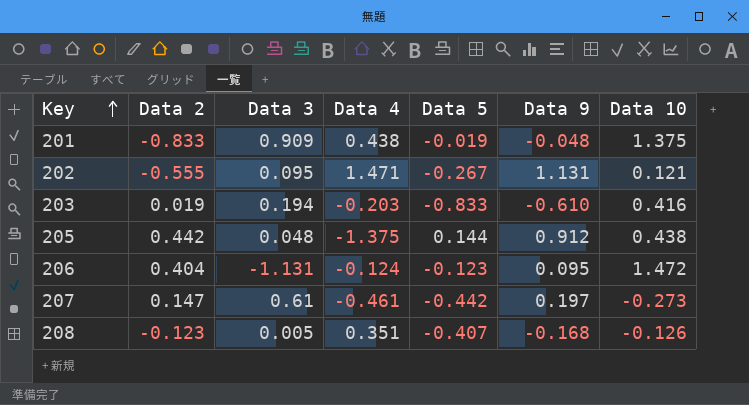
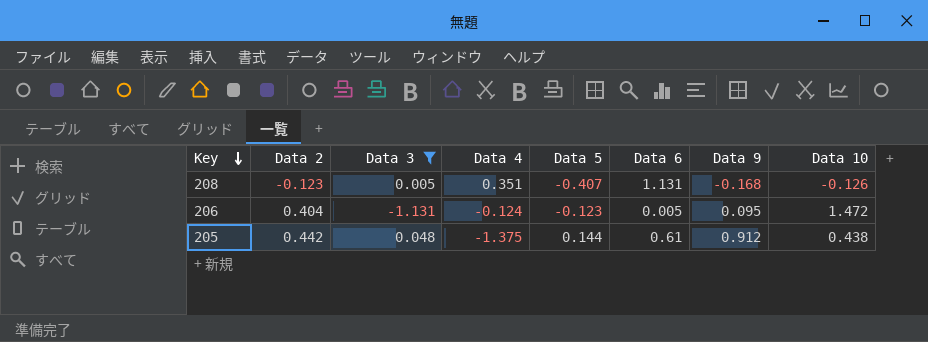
filter: none -> Data 3 <= 0.048
row order: Key ascending -> Key descending
column Data 6 | position: none -> 6

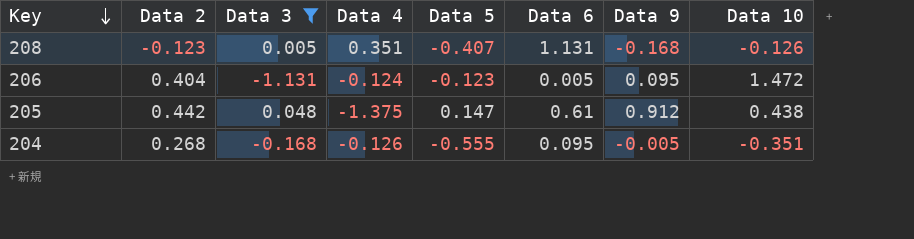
205 | Data 5: 0.144 -> 0.147
row 204: none -> 0.268 | -0.168 | -0.126 | -0.555 | 0.095 | -0.005 | -0.351

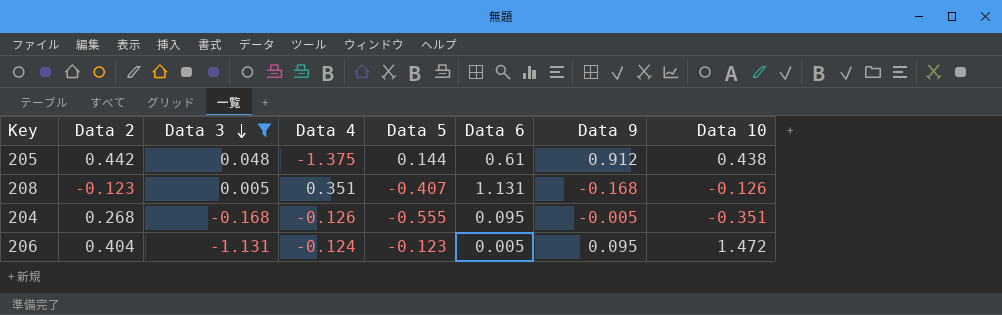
row order: Key descending -> Data 3 descending
205 | Data 5: 0.147 -> 0.144

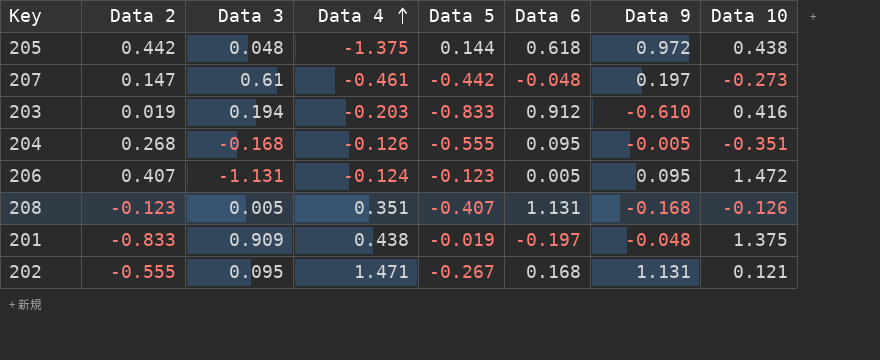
filter: Data 3 <= 0.048 -> none
row order: Data 3 descending -> Data 4 ascending
205 | Data 6: 0.61 -> 0.618
205 | Data 9: 0.912 -> 0.972
206 | Data 2: 0.404 -> 0.407

